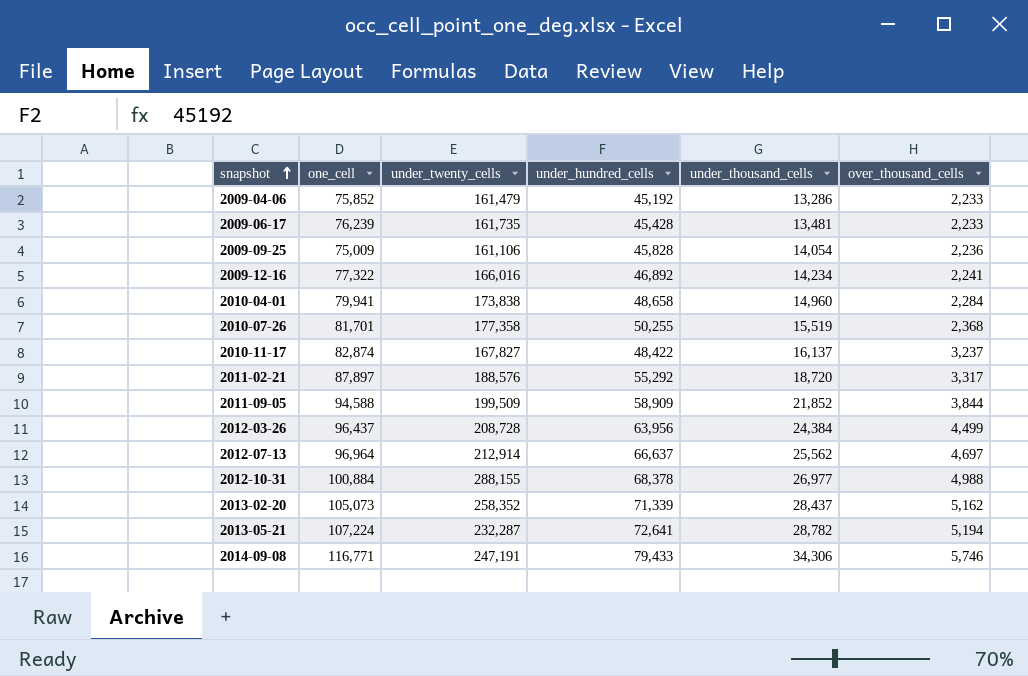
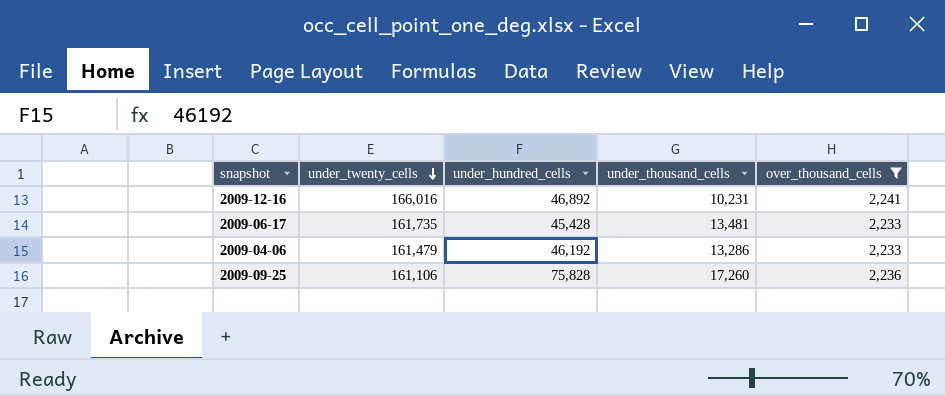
filter: none -> over_thousand_cells <= 2,241
row order: snapshot ascending -> under_twenty_cells descending
column one_cell | position: 2 -> none
2009-12-16 | under_thousand_cells: 14,234 -> 10,231
2009-04-06 | under_hundred_cells: 45,192 -> 46,192
2009-09-25 | under_hundred_cells: 45,828 -> 75,828
2009-09-25 | under_thousand_cells: 14,054 -> 17,260

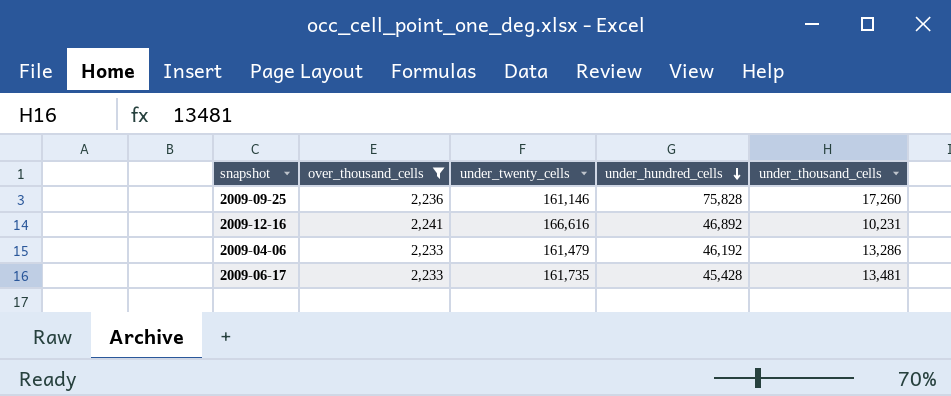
row order: under_twenty_cells descending -> under_hundred_cells descending
column over_thousand_cells | position: 5 -> 2
2009-09-25 | under_twenty_cells: 161,106 -> 161,146
2009-12-16 | under_twenty_cells: 166,016 -> 166,616

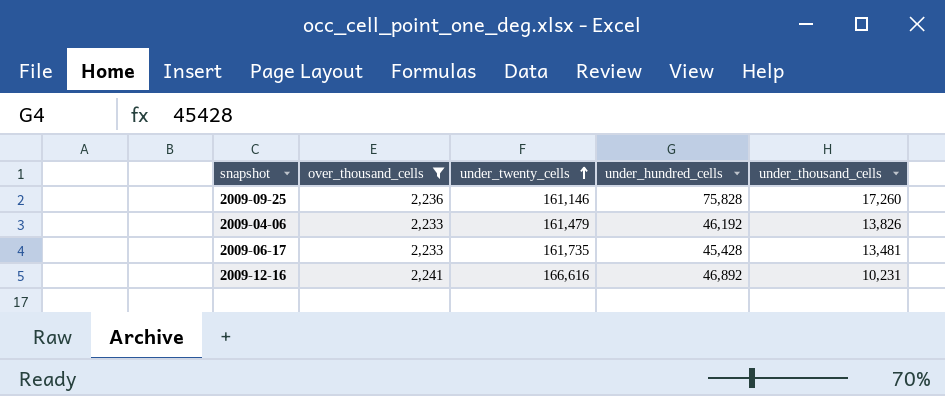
row order: under_hundred_cells descending -> under_twenty_cells ascending
2009-04-06 | under_thousand_cells: 13,286 -> 13,826

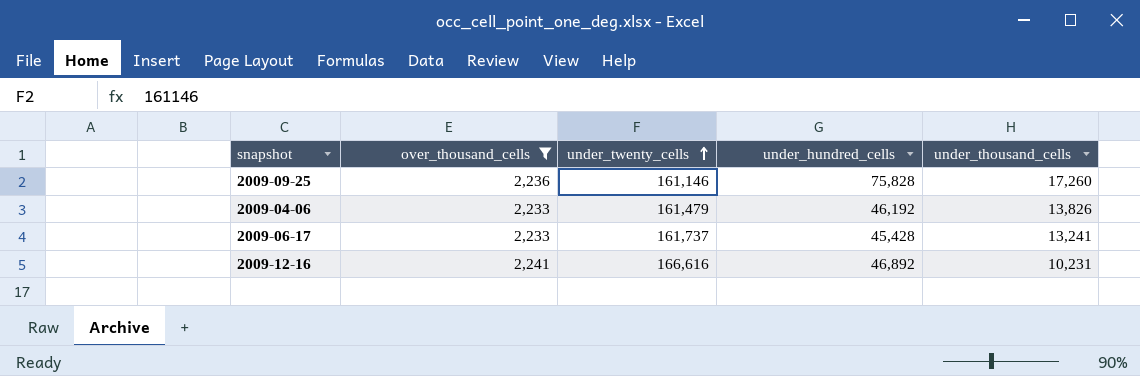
2009-06-17 | under_twenty_cells: 161,735 -> 161,737
2009-06-17 | under_thousand_cells: 13,481 -> 13,241

